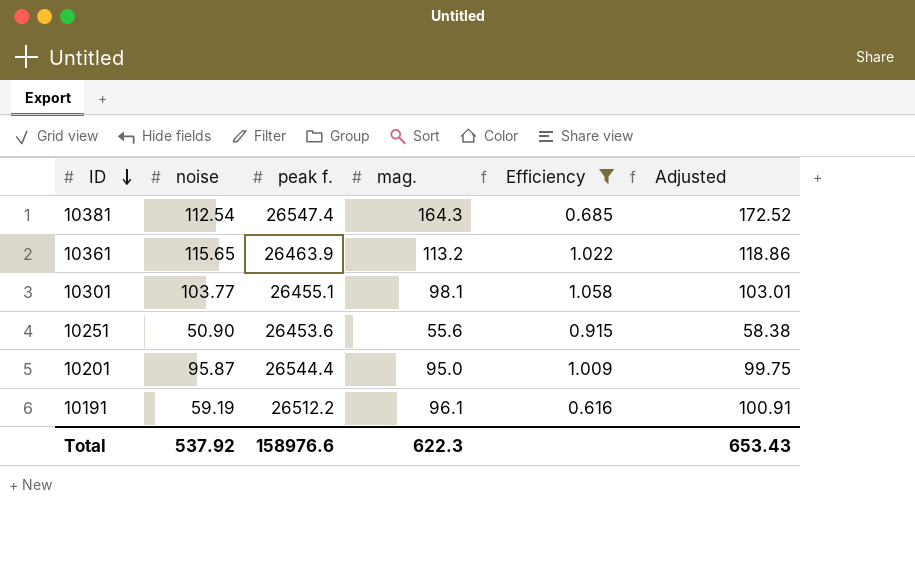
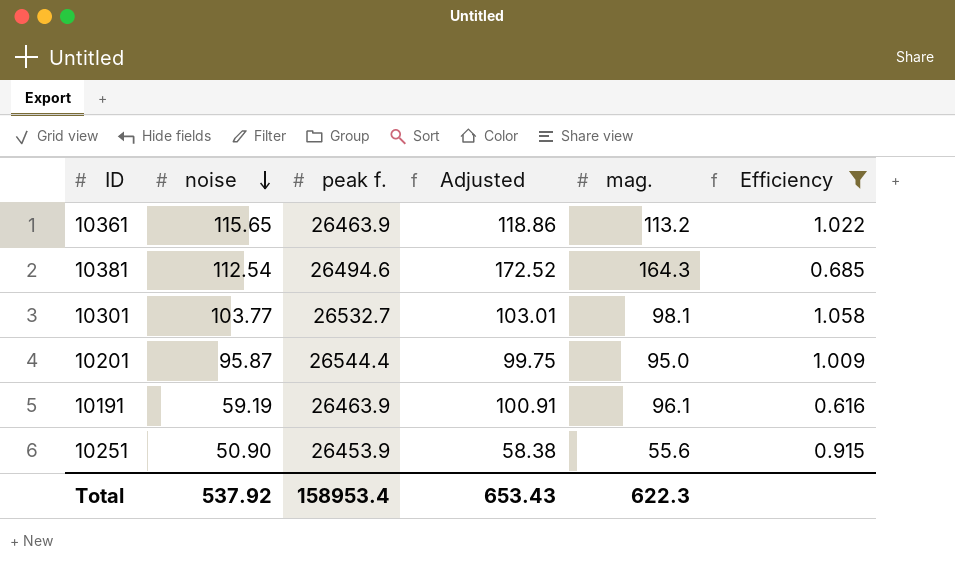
row order: ID descending -> noise descending
column Adjusted | position: 6 -> 4
10381 | peak f.: 26547.4 -> 26494.6
10301 | peak f.: 26455.1 -> 26532.7
10191 | peak f.: 26512.2 -> 26463.9
10251 | peak f.: 26453.6 -> 26453.9
Total | peak f.: 158976.6 -> 158953.4

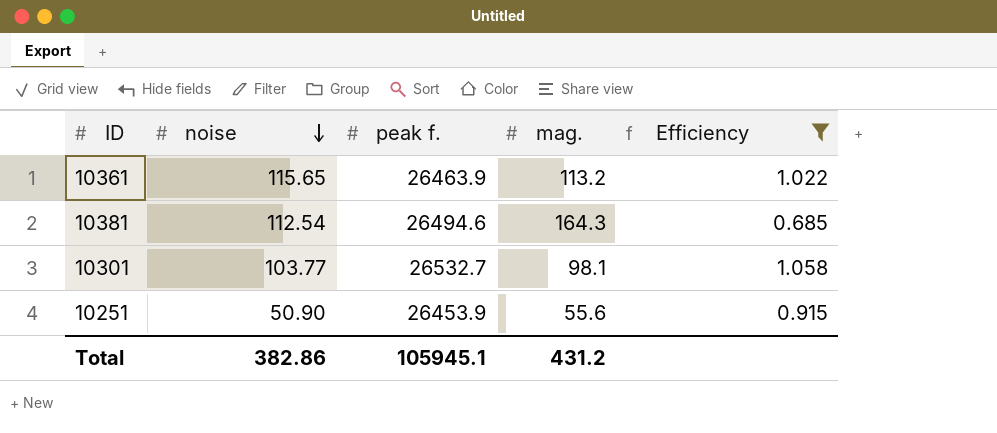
column Adjusted | formula: [mag.] * 1.05 -> none
row 10201: 95.87 | 26544.4 | 99.75 | 95.0 | 1.009 -> none
row 10191: 59.19 | 26463.9 | 100.91 | 96.1 | 0.616 -> none
Total | noise: 537.92 -> 382.86
Total | peak f.: 158953.4 -> 105945.1
Total | mag.: 622.3 -> 431.2

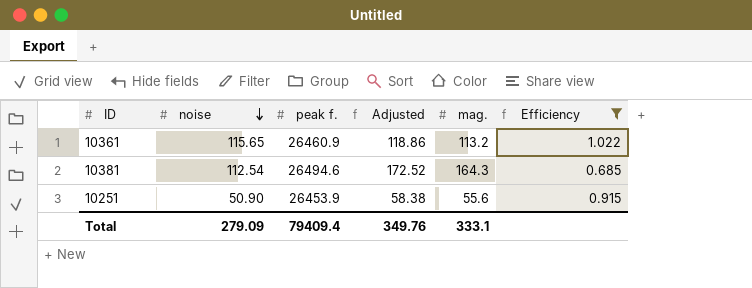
column Adjusted | formula: none -> [mag.] * 1.05
row 10301: 103.77 | 26532.7 | 98.1 | 1.058 -> none
10361 | peak f.: 26463.9 -> 26460.9
Total | noise: 382.86 -> 279.09
Total | peak f.: 105945.1 -> 79409.4
Total | mag.: 431.2 -> 333.1

